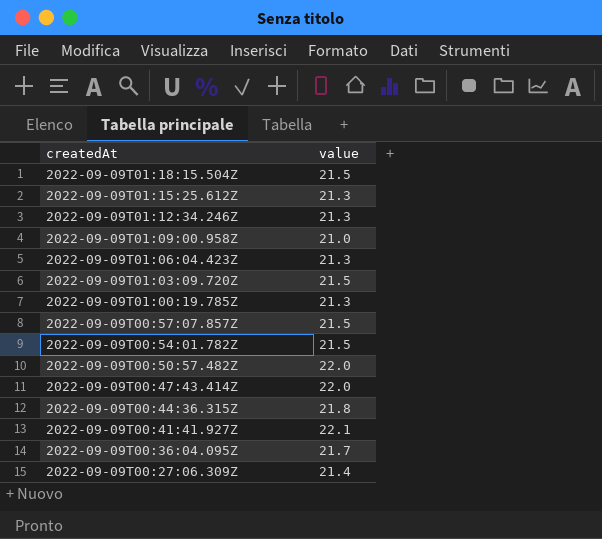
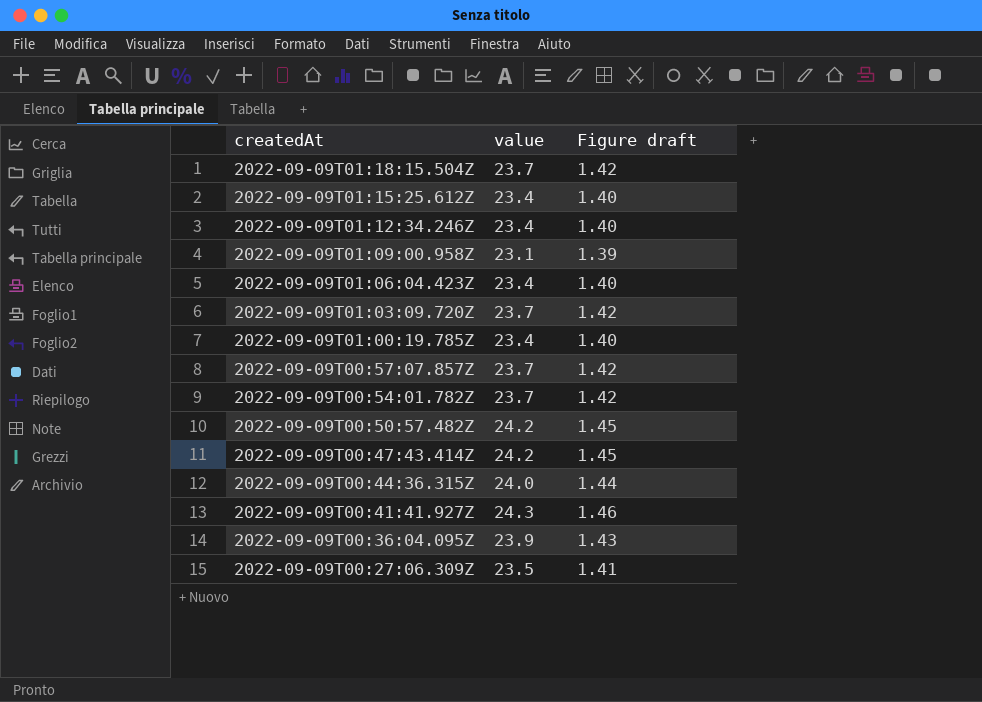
column Figure draft | formula: none -> [value] * 0.06
2022-09-09T01:18:15.504Z | value: 21.5 -> 23.7
2022-09-09T01:15:25.612Z | value: 21.3 -> 23.4
2022-09-09T01:12:34.246Z | value: 21.3 -> 23.4
2022-09-09T01:09:00.958Z | value: 21.0 -> 23.1
2022-09-09T01:06:04.423Z | value: 21.3 -> 23.4
2022-09-09T01:03:09.720Z | value: 21.5 -> 23.7
2022-09-09T01:00:19.785Z | value: 21.3 -> 23.4
2022-09-09T00:57:07.857Z | value: 21.5 -> 23.7
2022-09-09T00:54:01.782Z | value: 21.5 -> 23.7
2022-09-09T00:50:57.482Z | value: 22.0 -> 24.2
2022-09-09T00:47:43.414Z | value: 22.0 -> 24.2
2022-09-09T00:44:36.315Z | value: 21.8 -> 24.0
2022-09-09T00:41:41.927Z | value: 22.1 -> 24.3
2022-09-09T00:36:04.095Z | value: 21.7 -> 23.9
2022-09-09T00:27:06.309Z | value: 21.4 -> 23.5

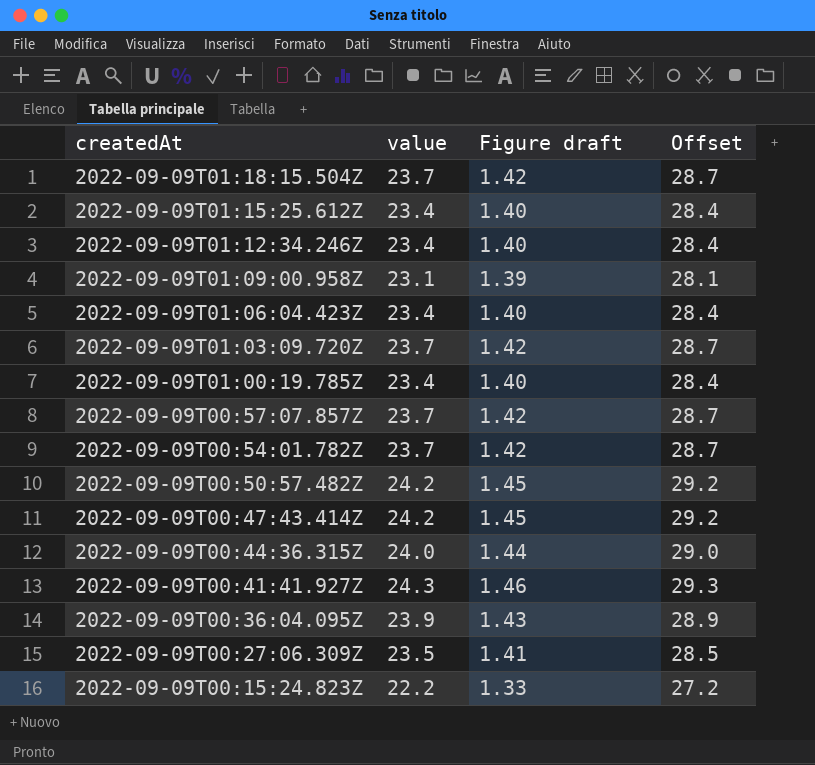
column Offset | formula: none -> [value] + 5
row 2022-09-09T00:15:24.823Z: none -> 22.2 | 1.33 | 27.2

